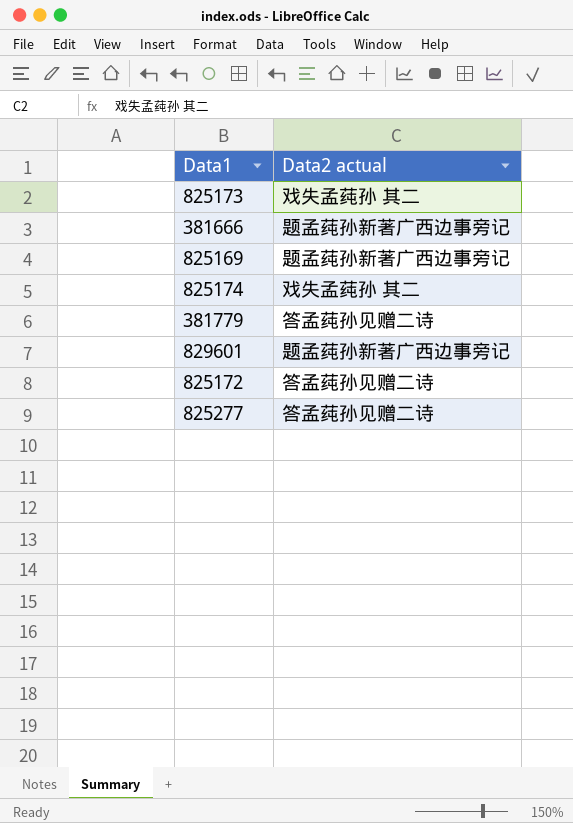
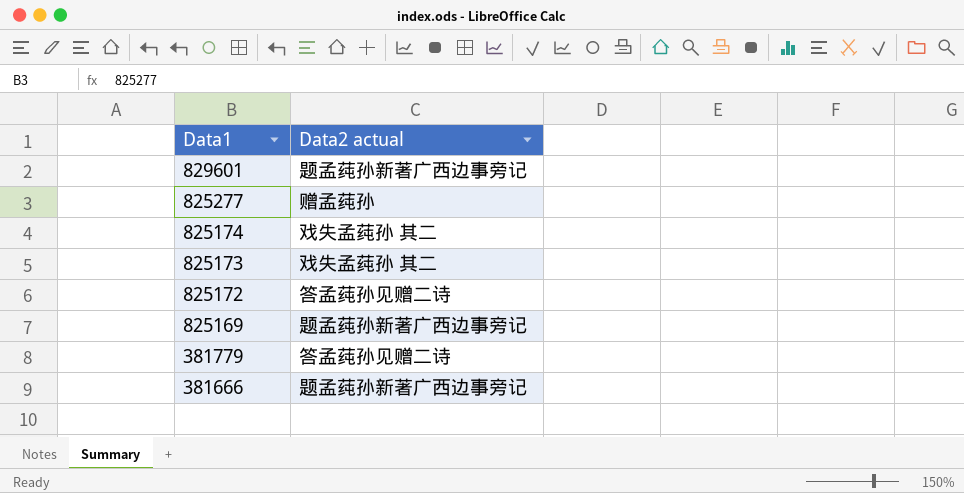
row order: none -> Data1 descending
825277 | Data2 actual: 答孟莼孙见赠二诗 -> 赠孟莼孙

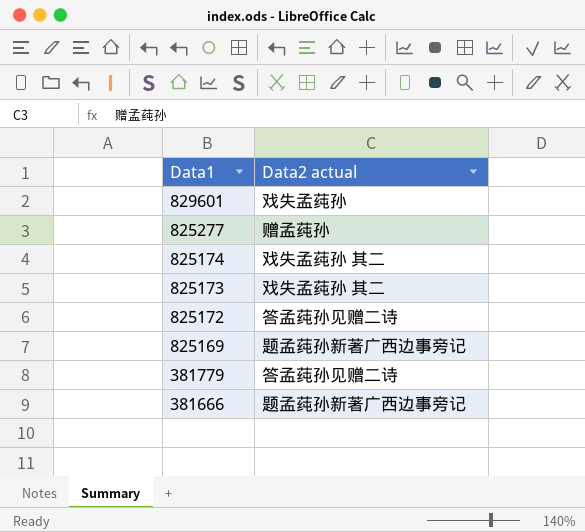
829601 | Data2 actual: 题孟莼孙新著广西边事旁记 -> 戏失孟莼孙

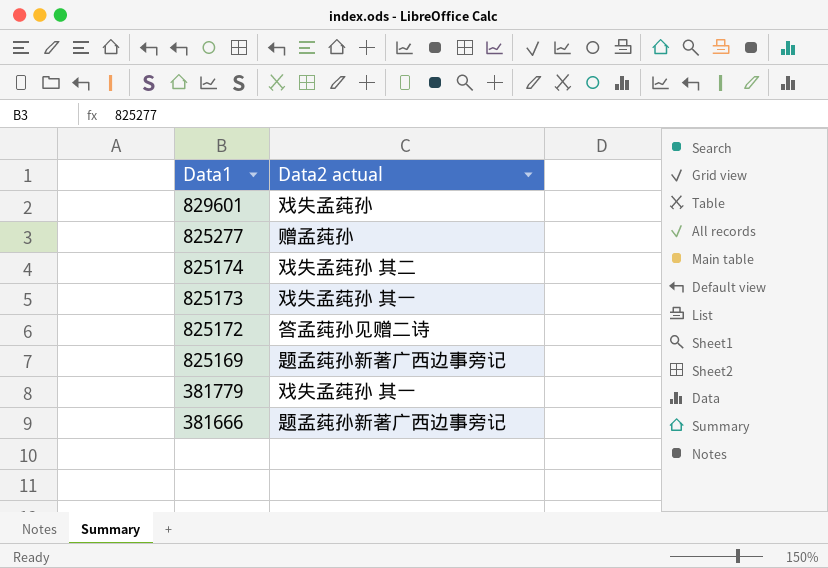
825173 | Data2 actual: 戏失孟莼孙 其二 -> 戏失孟莼孙 其一
381779 | Data2 actual: 答孟莼孙见赠二诗 -> 戏失孟莼孙 其一

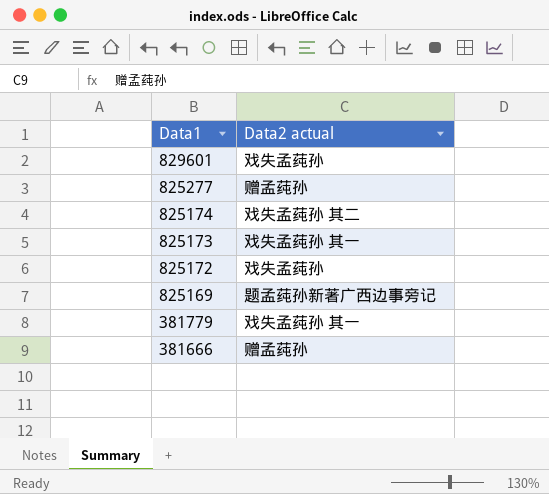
825172 | Data2 actual: 答孟莼孙见赠二诗 -> 戏失孟莼孙
381666 | Data2 actual: 题孟莼孙新著广西边事旁记 -> 赠孟莼孙

